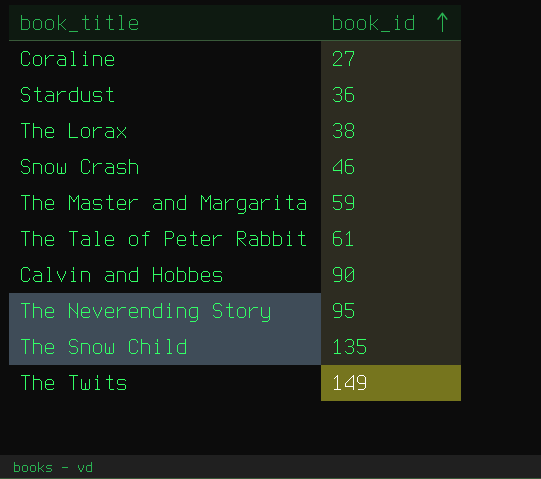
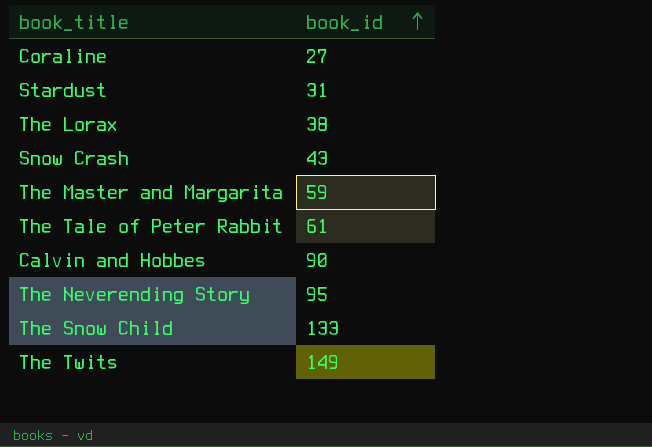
Stardust | book_id: 36 -> 31
Snow Crash | book_id: 46 -> 43
The Snow Child | book_id: 135 -> 133

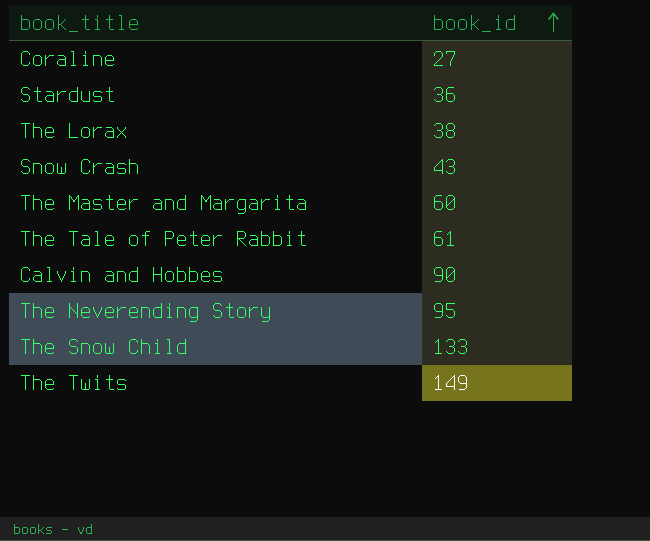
Stardust | book_id: 31 -> 36
The Master and Margarita | book_id: 59 -> 60

